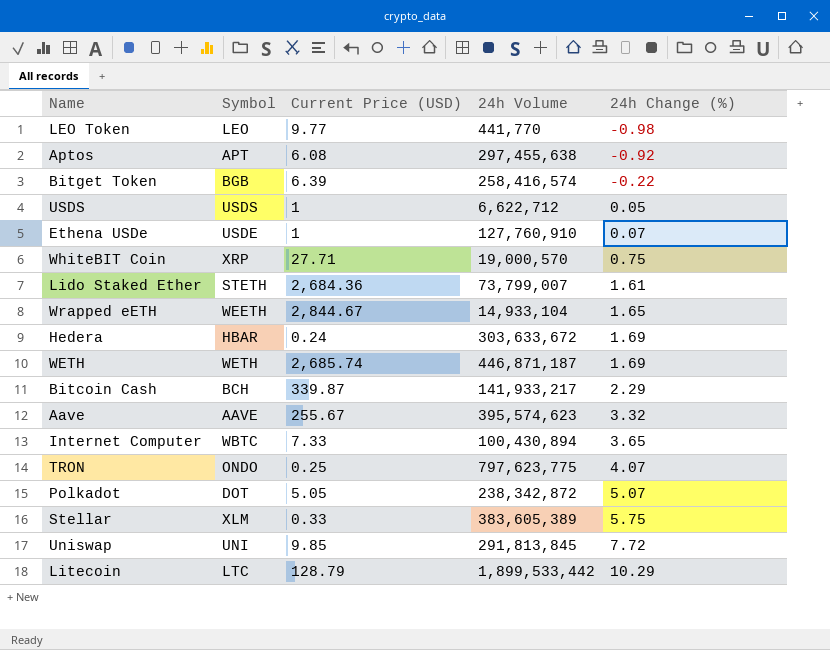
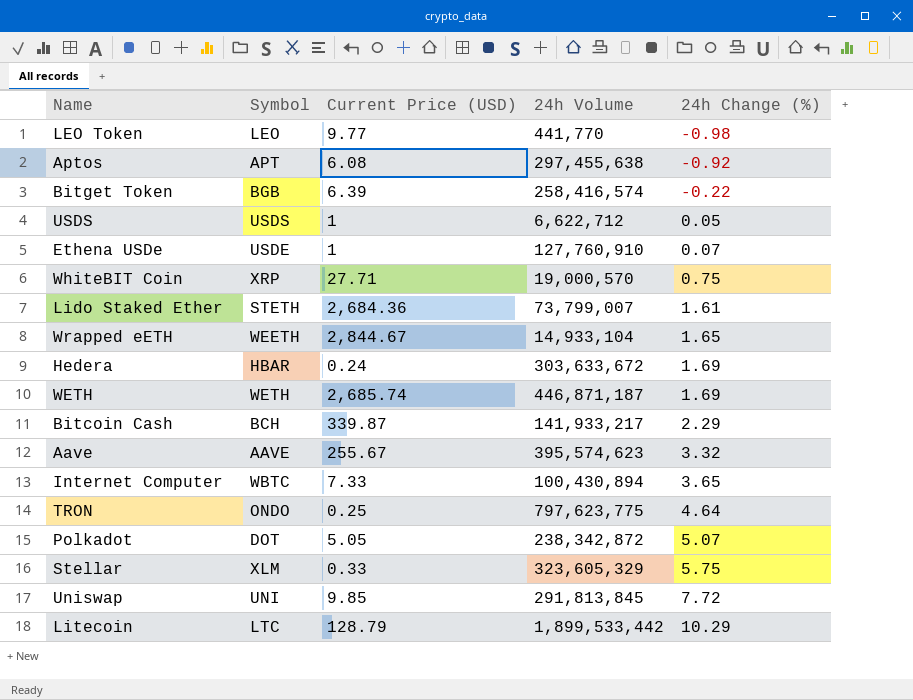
TRON | 24h Change (%): 4.07 -> 4.64
Stellar | 24h Volume: 383,605,389 -> 323,605,329

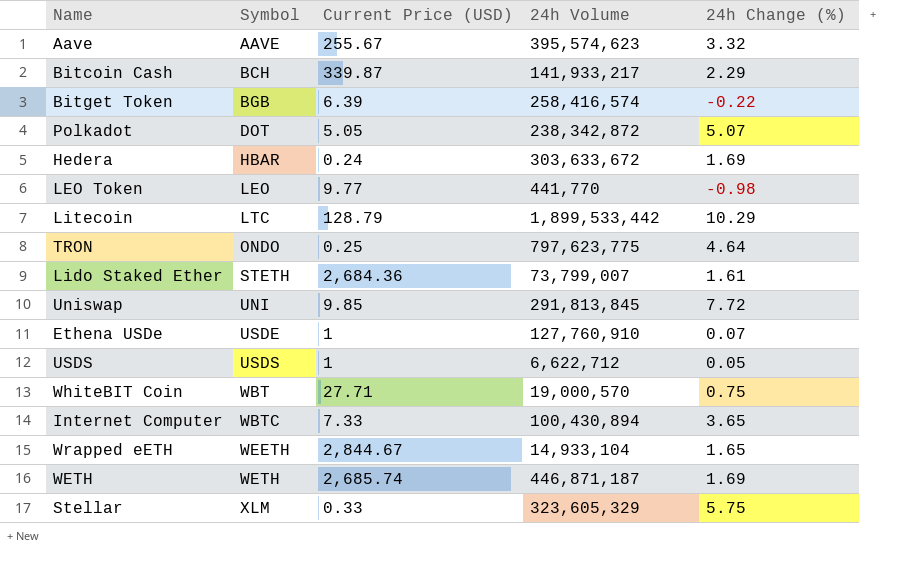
row order: 24h Change (%) ascending -> Symbol ascending
row Aptos: APT | 6.08 | 297,455,638 | -0.92 -> none
WhiteBIT Coin | Symbol: XRP -> WBT

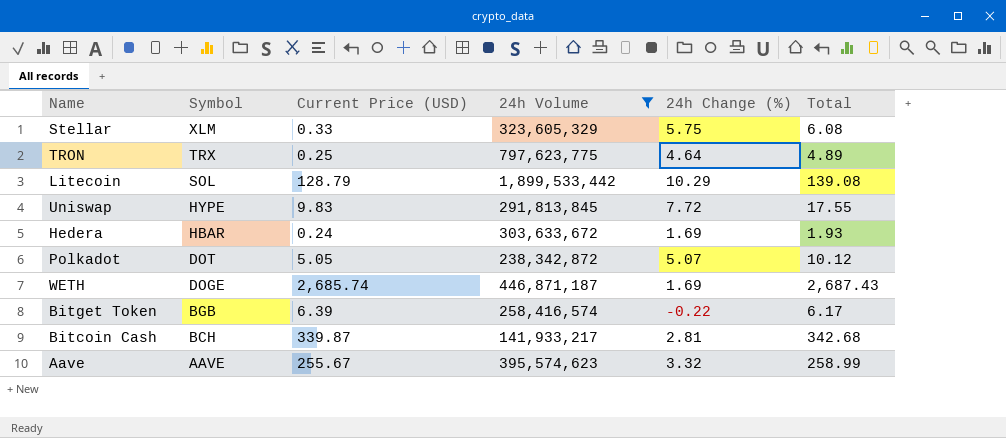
filter: none -> 24h Volume >= 141,933,217
row order: Symbol ascending -> Symbol descending
column Total | formula: none -> [Current Price (USD)] + [24h Change (%)]
TRON | Symbol: ONDO -> TRX
Litecoin | Symbol: LTC -> SOL
Uniswap | Symbol: UNI -> HYPE
Uniswap | Current Price (USD): 9.85 -> 9.83
WETH | Symbol: WETH -> DOGE
Bitcoin Cash | 24h Change (%): 2.29 -> 2.81

